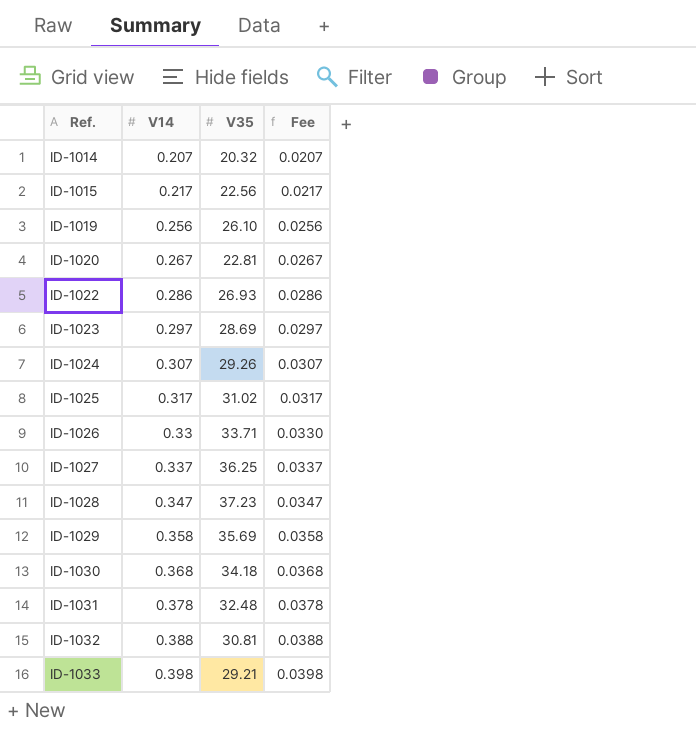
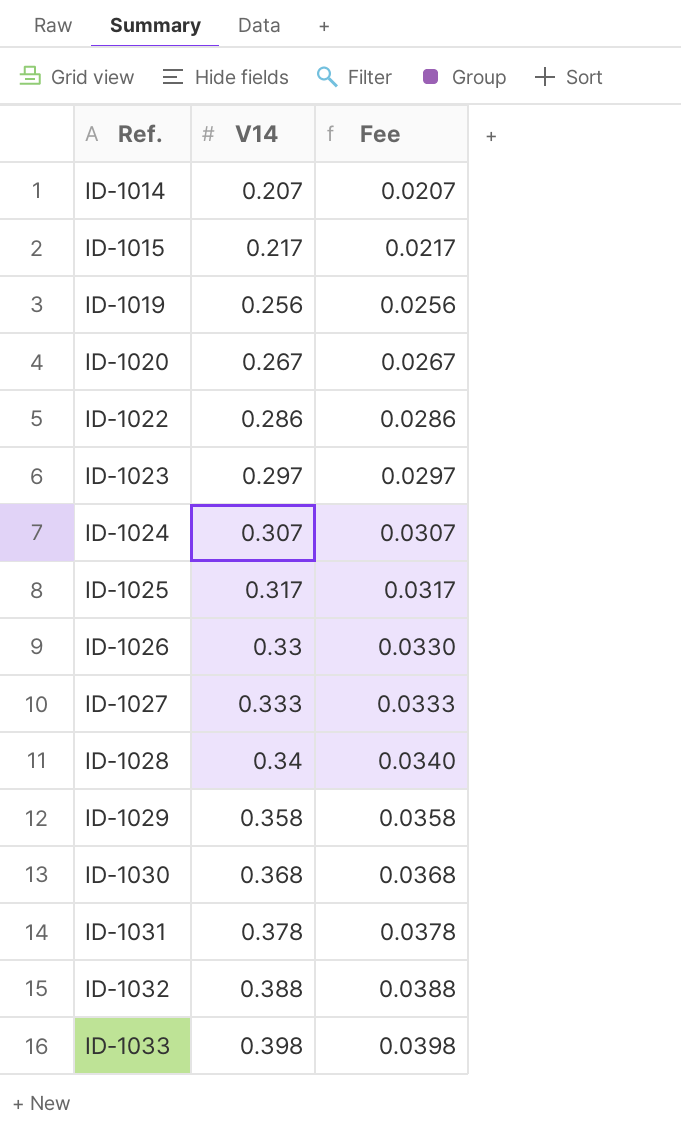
column V35 | position: 3 -> none
ID-1027 | V14: 0.337 -> 0.333
ID-1027 | Fee: 0.0337 -> 0.0333
ID-1028 | V14: 0.347 -> 0.34
ID-1028 | Fee: 0.0347 -> 0.0340

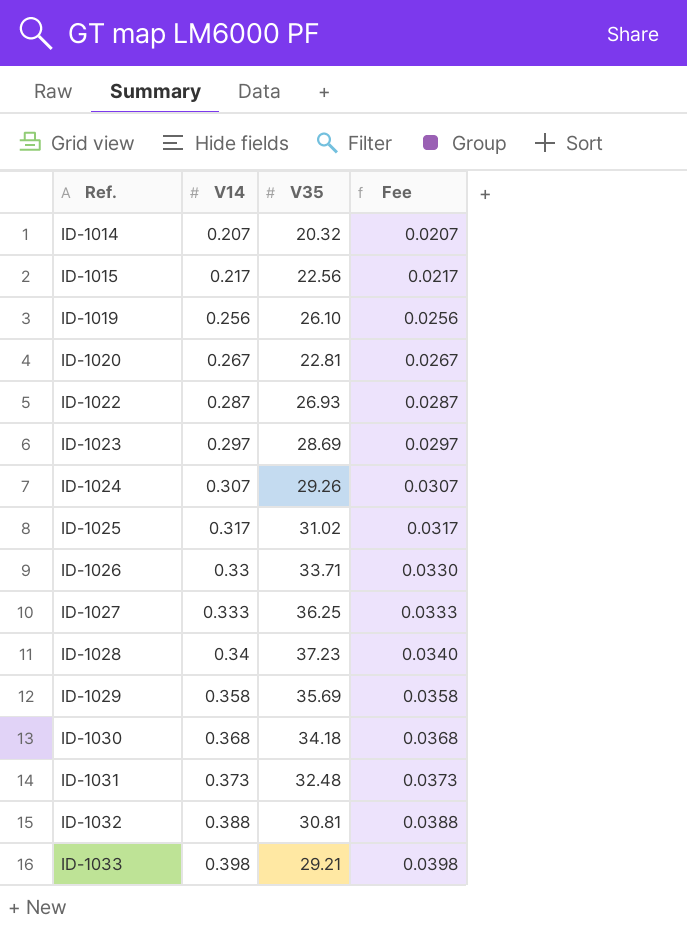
column V35 | position: none -> 3
ID-1022 | V14: 0.286 -> 0.287
ID-1022 | Fee: 0.0286 -> 0.0287
ID-1031 | V14: 0.378 -> 0.373
ID-1031 | Fee: 0.0378 -> 0.0373

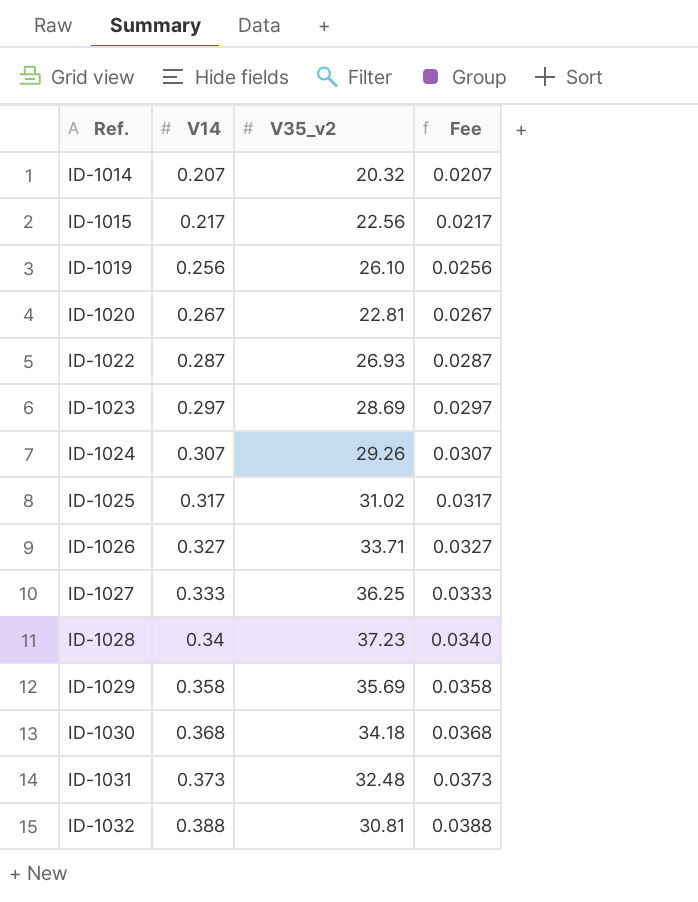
column name: V35 -> V35_v2
row ID-1033: 0.398 | 29.21 | 0.0398 -> none
ID-1026 | V14: 0.33 -> 0.327
ID-1026 | Fee: 0.0330 -> 0.0327

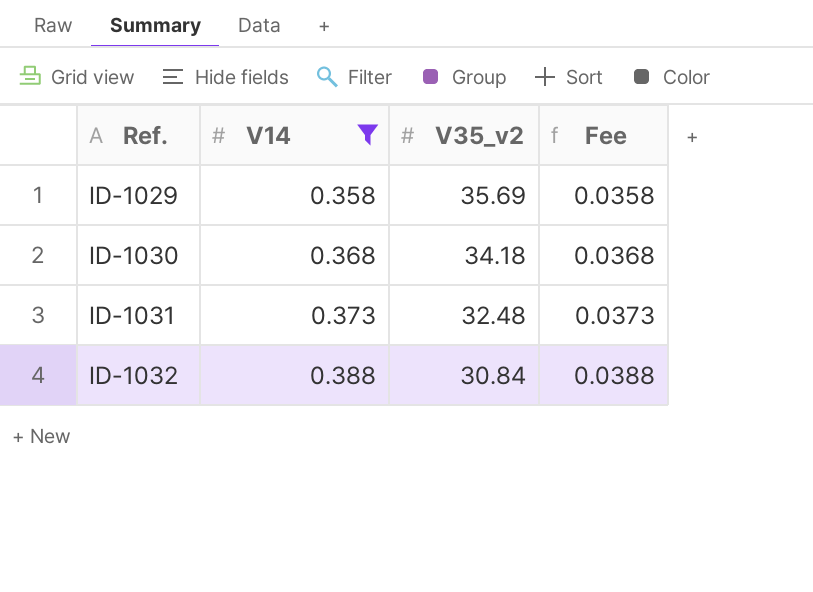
filter: none -> V14 >= 0.358
ID-1032 | V35_v2: 30.81 -> 30.84

